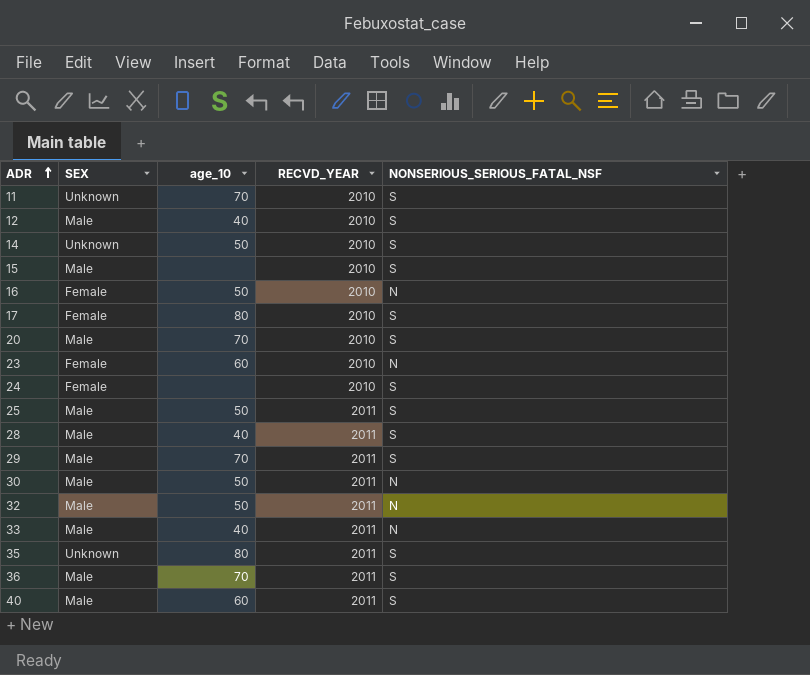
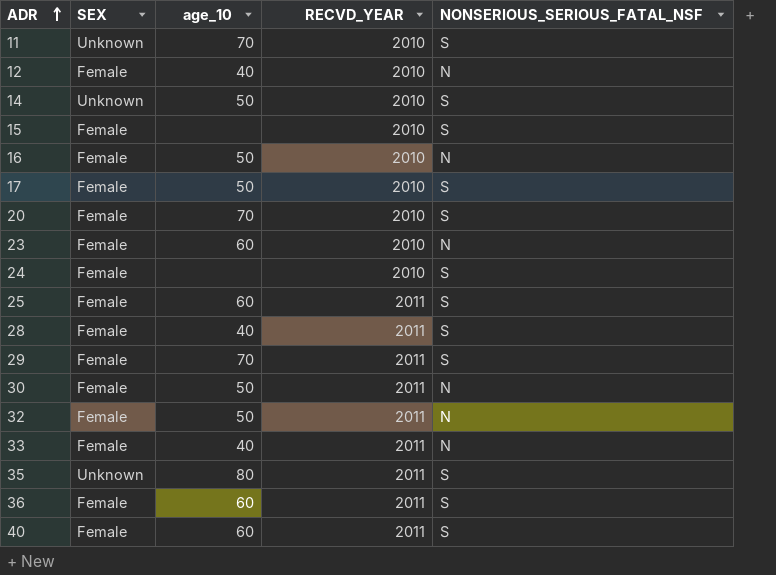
12 | SEX: Male -> Female
12 | NONSERIOUS_SERIOUS_FATAL_NSF: S -> N
15 | SEX: Male -> Female
17 | age_10: 80 -> 50
20 | SEX: Male -> Female
25 | SEX: Male -> Female
25 | age_10: 50 -> 60
28 | SEX: Male -> Female
29 | SEX: Male -> Female
30 | SEX: Male -> Female
32 | SEX: Male -> Female
33 | SEX: Male -> Female
36 | SEX: Male -> Female
36 | age_10: 70 -> 60
40 | SEX: Male -> Female

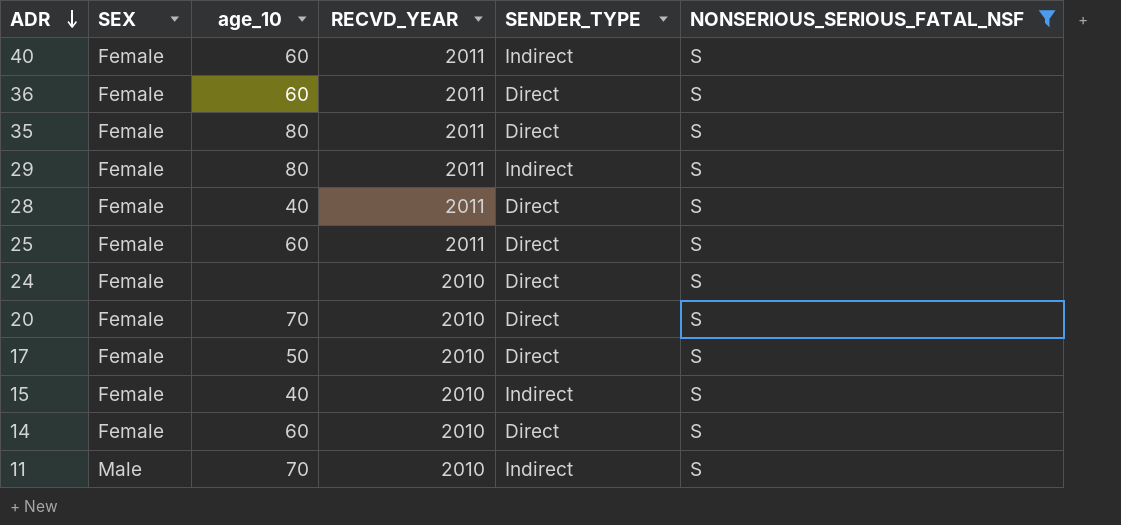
filter: none -> NONSERIOUS_SERIOUS_FATAL_NSF = S
row order: ADR ascending -> ADR descending
column SENDER_TYPE | position: none -> 5
35 | SEX: Unknown -> Female
29 | age_10: 70 -> 80
15 | age_10: none -> 40
14 | SEX: Unknown -> Female
14 | age_10: 50 -> 60
11 | SEX: Unknown -> Male

